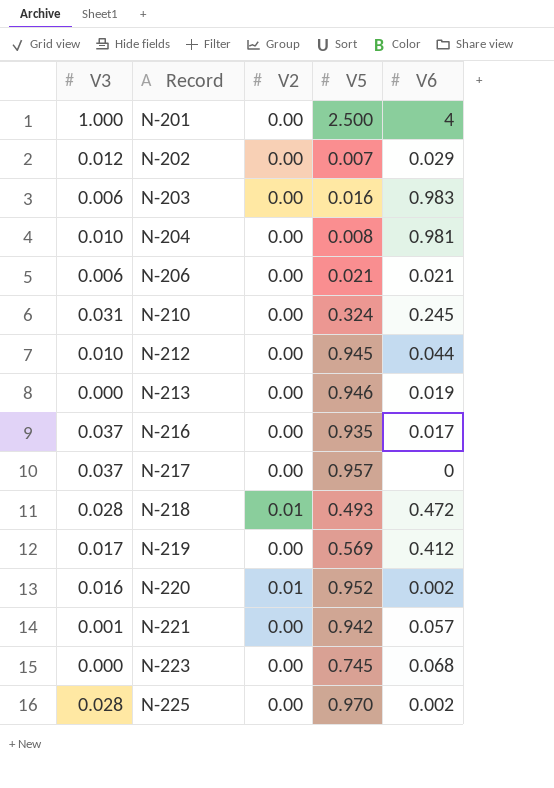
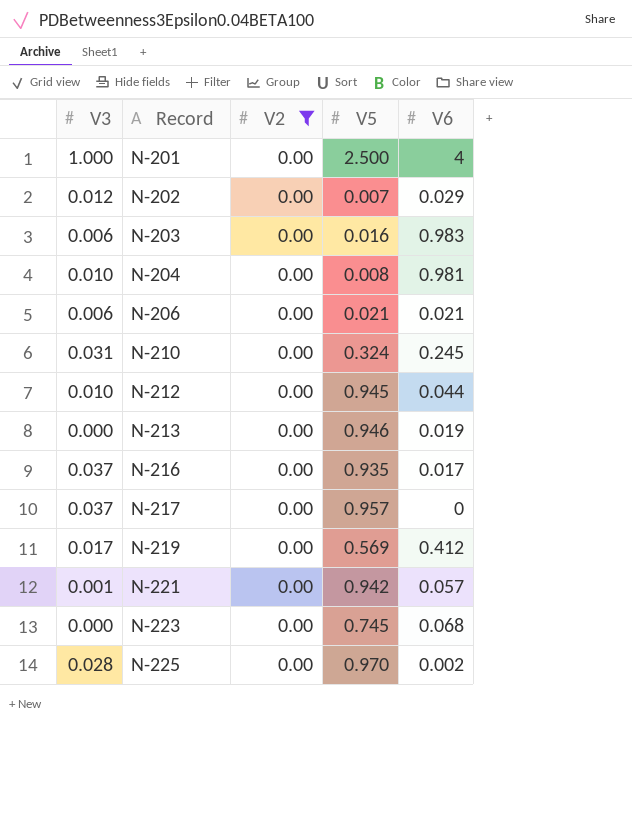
filter: none -> V2 = 0.00

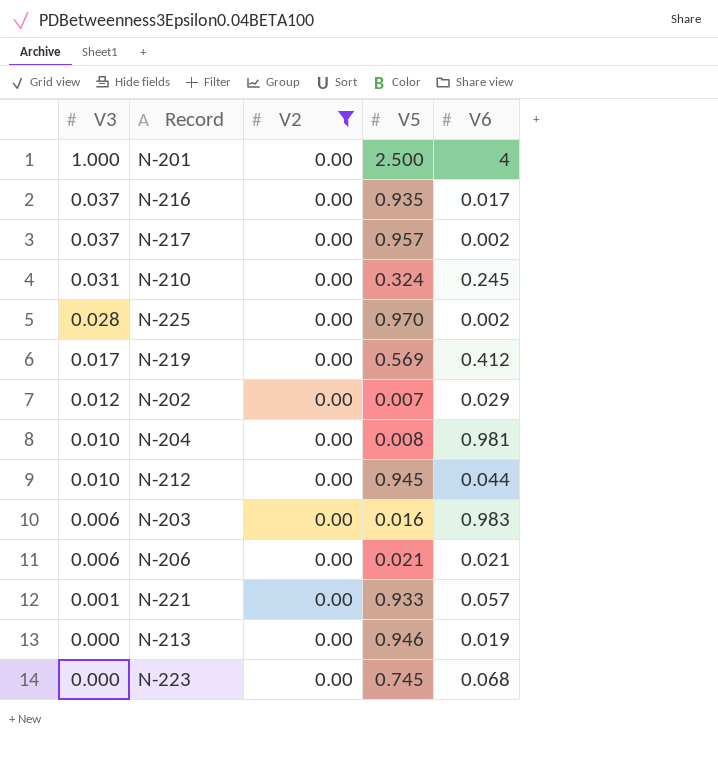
row order: Record ascending -> V3 descending
N-217 | V6: 0 -> 0.002
N-221 | V5: 0.942 -> 0.933

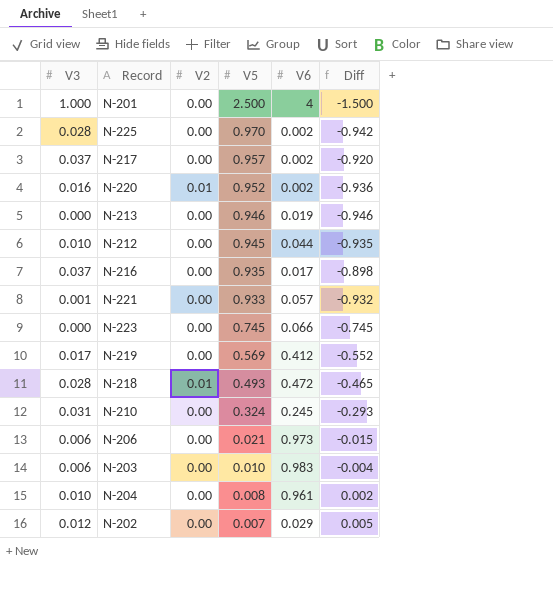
filter: V2 = 0.00 -> none
row order: V3 descending -> V5 descending
column Diff | formula: none -> [V3] - [V5]
N-223 | V6: 0.068 -> 0.066
N-206 | V6: 0.021 -> 0.973
N-203 | V5: 0.016 -> 0.010
N-204 | V6: 0.981 -> 0.961

